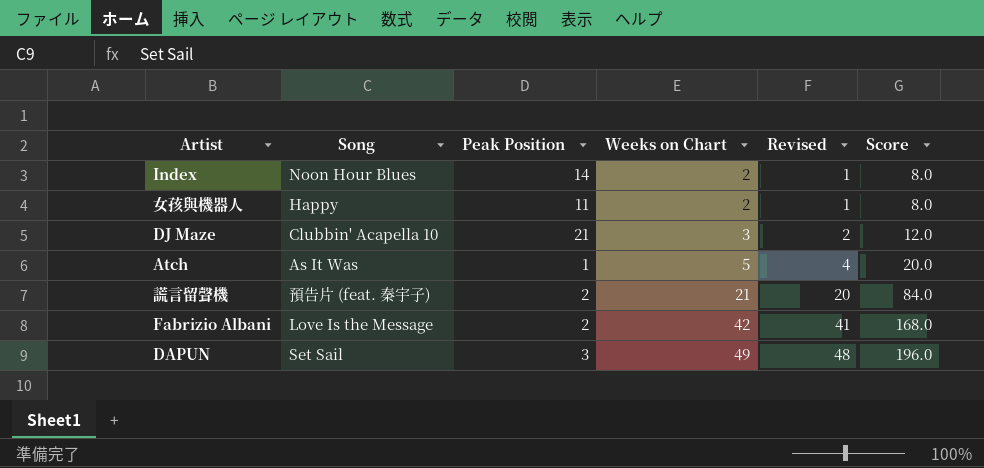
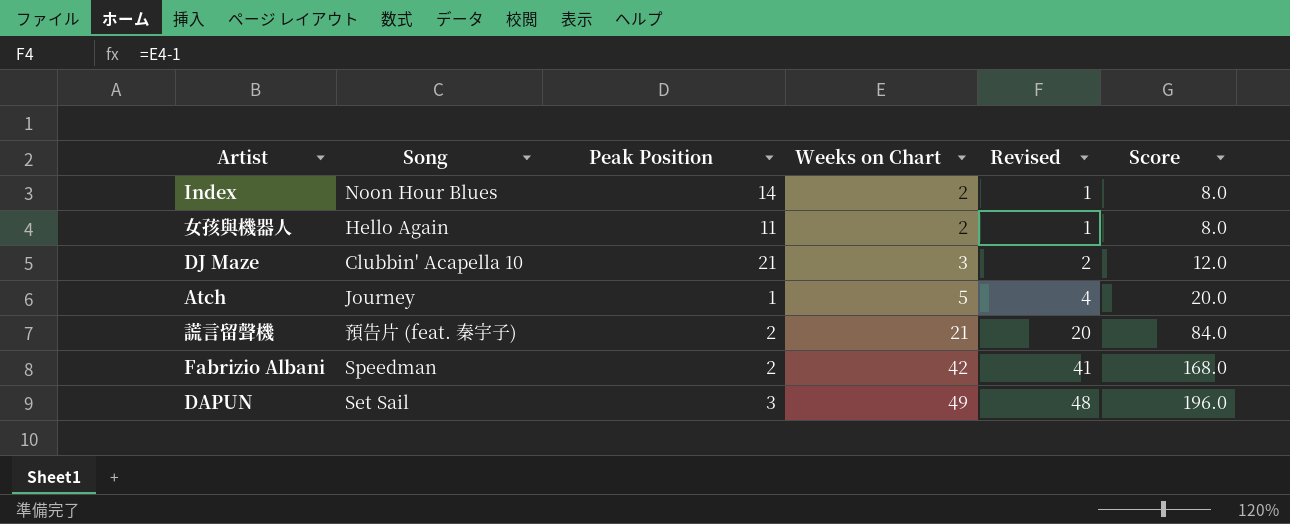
女孩與機器人 | Song: Happy -> Hello Again
Atch | Song: As It Was -> Journey
Fabrizio Albani | Song: Love Is the Message -> Speedman

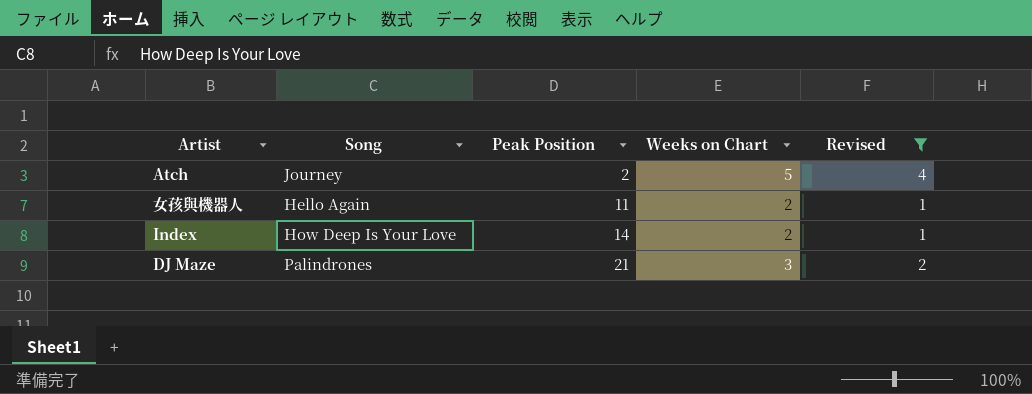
filter: none -> Revised <= 4
row order: Weeks on Chart ascending -> Peak Position ascending
column Score | formula: [Weeks on Chart] * 4 -> none
Atch | Peak Position: 1 -> 2
Index | Song: Noon Hour Blues -> How Deep Is Your Love
DJ Maze | Song: Clubbin' Acapella 10 -> Palindrones

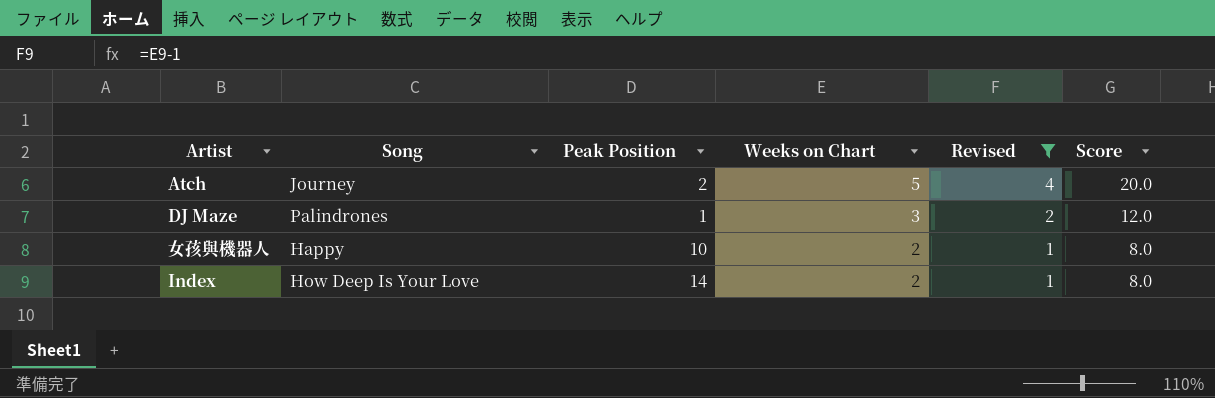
row order: Peak Position ascending -> Weeks on Chart descending
column Score | formula: none -> [Weeks on Chart] * 4
DJ Maze | Peak Position: 21 -> 1
女孩與機器人 | Song: Hello Again -> Happy
女孩與機器人 | Peak Position: 11 -> 10

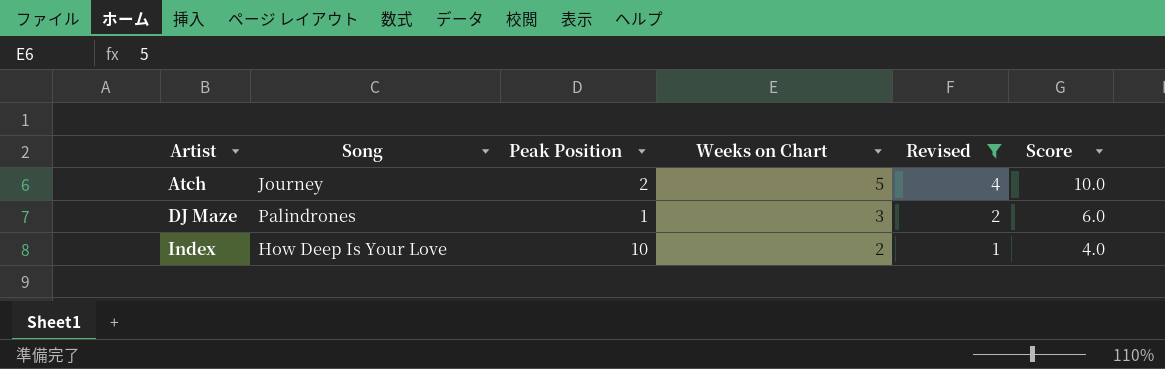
column Score | formula: [Weeks on Chart] * 4 -> [Weeks on Chart] * 2
row 女孩與機器人: Happy | 10 | 2 | 1 | 8.0 -> none
Index | Peak Position: 14 -> 10

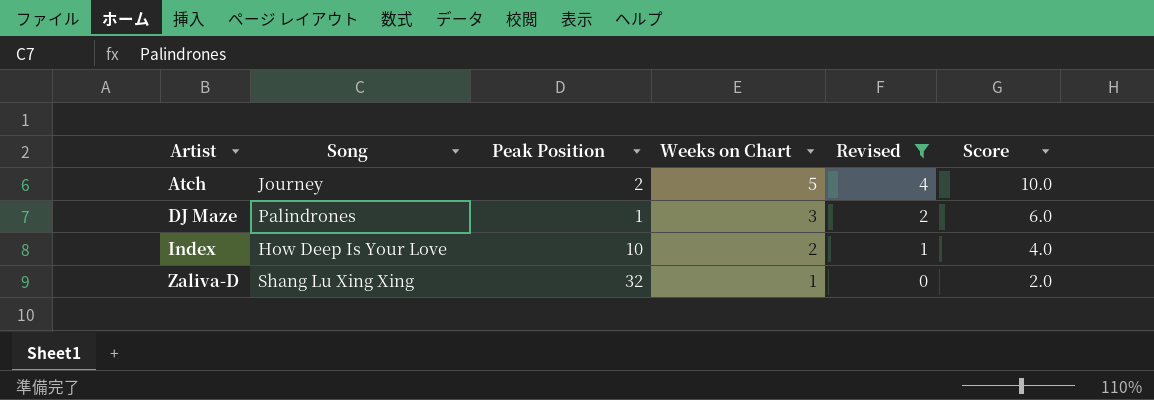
row Zaliva-D: none -> Shang Lu Xing Xing | 32 | 1 | 0 | 2.0

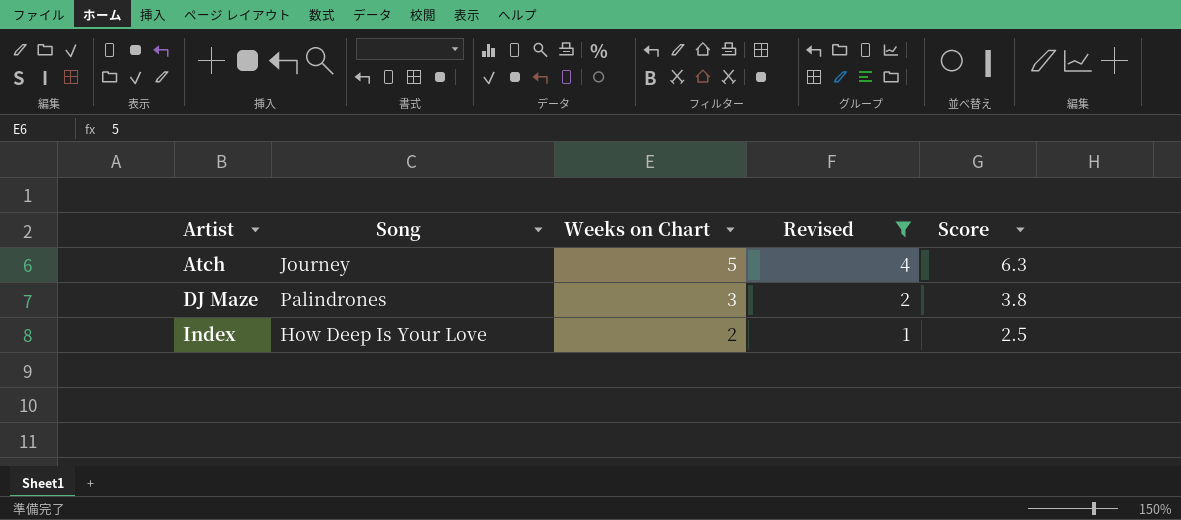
column Peak Position | position: 3 -> none
column Score | formula: [Weeks on Chart] * 2 -> [Weeks on Chart] * 1.25
row Zaliva-D: Shang Lu Xing Xing | 32 | 1 | 0 | 2.0 -> none

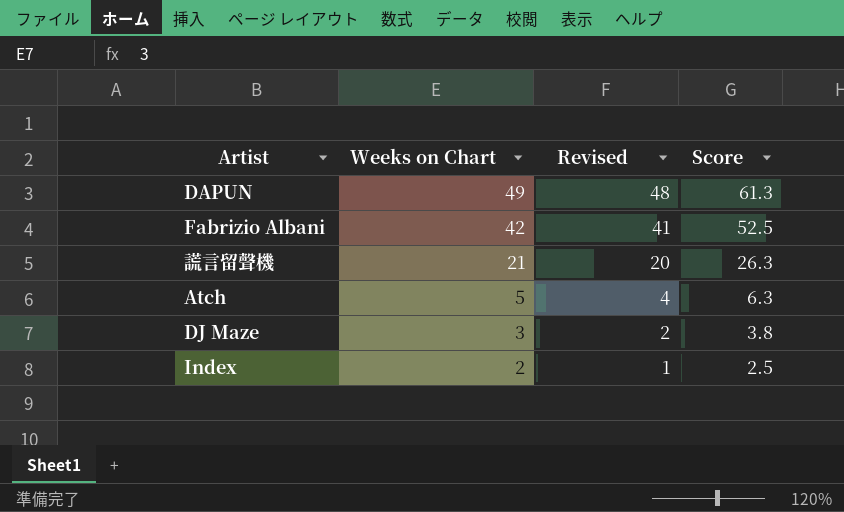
filter: Revised <= 4 -> none
column Song | position: 2 -> none

